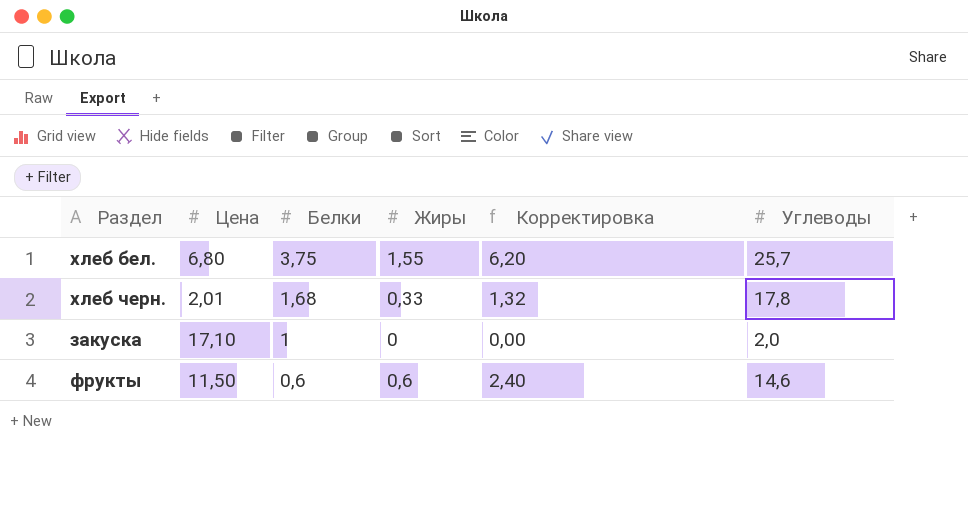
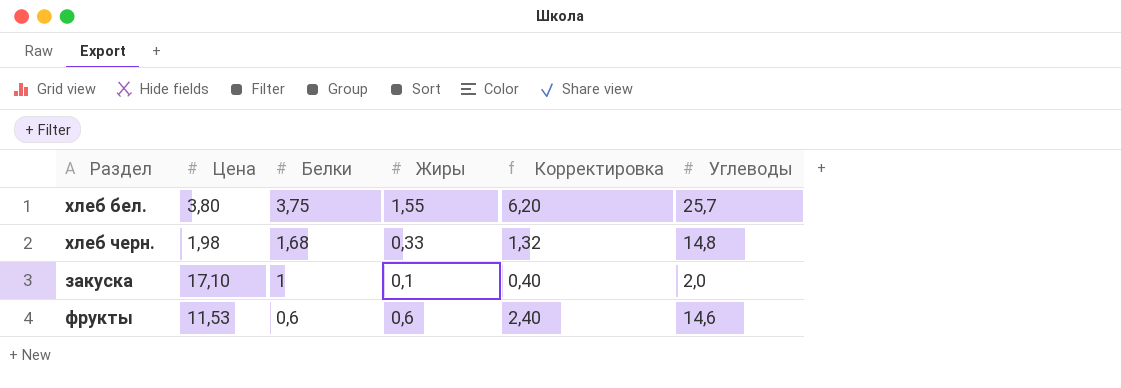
хлеб бел. | Цена: 6,80 -> 3,80
хлеб черн. | Цена: 2,01 -> 1,98
хлеб черн. | Углеводы: 17,8 -> 14,8
закуска | Жиры: 0 -> 0,1
закуска | Корректировка: 0,00 -> 0,40
фрукты | Цена: 11,50 -> 11,53

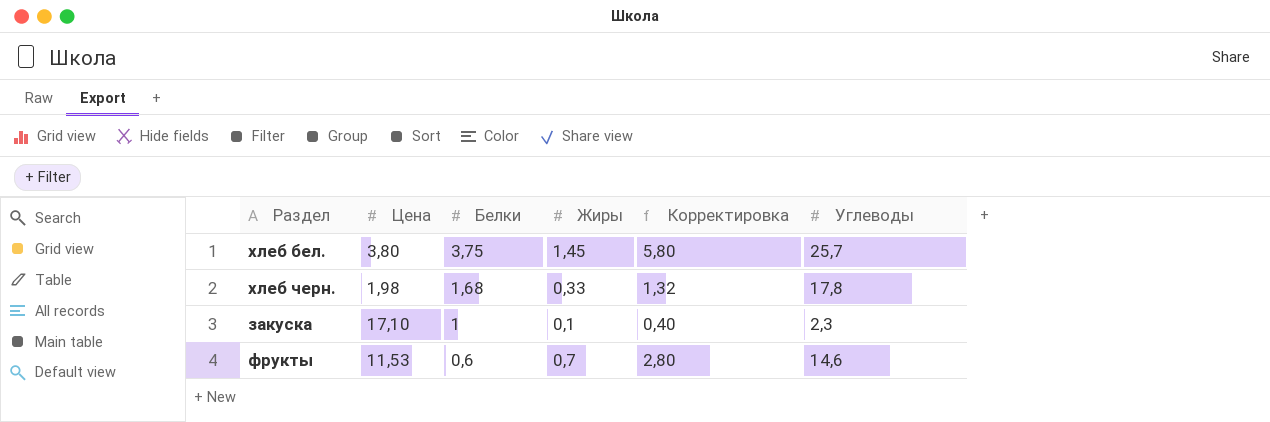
хлеб бел. | Жиры: 1,55 -> 1,45
хлеб бел. | Корректировка: 6,20 -> 5,80
хлеб черн. | Углеводы: 14,8 -> 17,8
закуска | Углеводы: 2,0 -> 2,3
фрукты | Жиры: 0,6 -> 0,7
фрукты | Корректировка: 2,40 -> 2,80

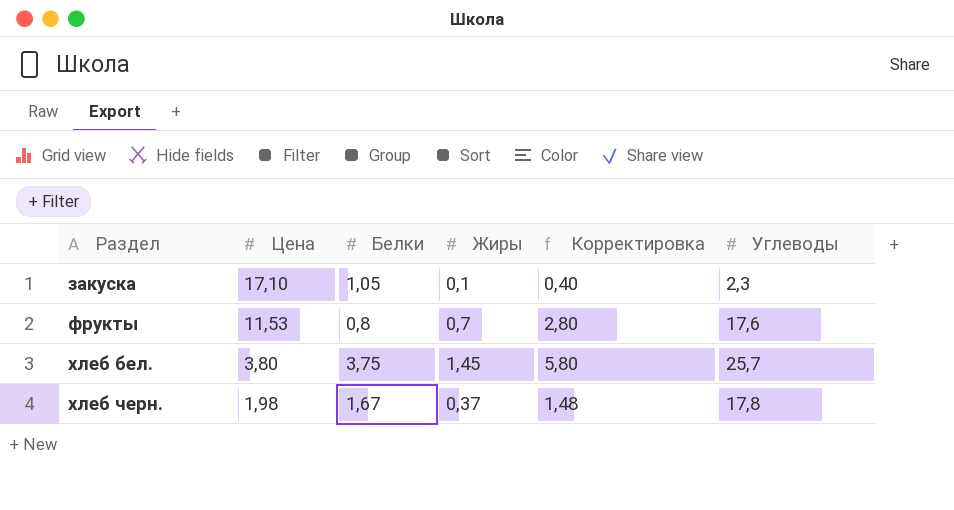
row order: Белки descending -> Раздел ascending
закуска | Белки: 1 -> 1,05
фрукты | Белки: 0,6 -> 0,8
фрукты | Углеводы: 14,6 -> 17,6
хлеб черн. | Белки: 1,68 -> 1,67
хлеб черн. | Жиры: 0,33 -> 0,37
хлеб черн. | Корректировка: 1,32 -> 1,48

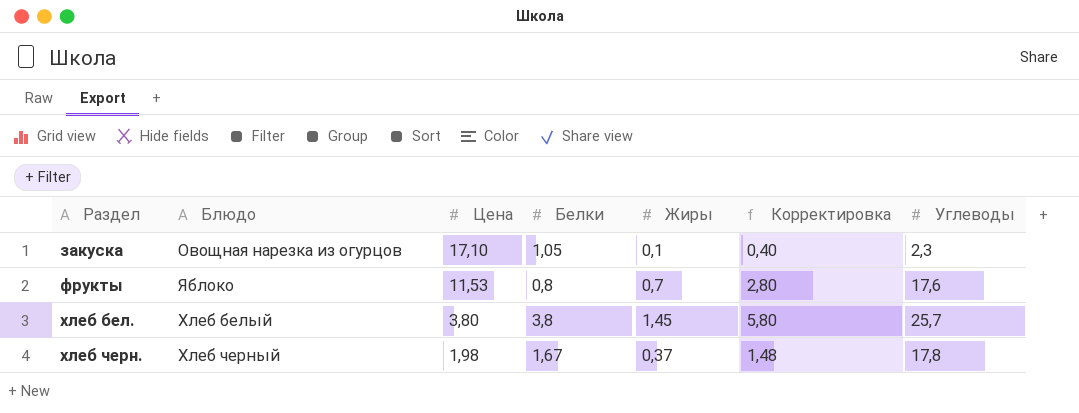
column Блюдо | position: none -> 2
хлеб бел. | Белки: 3,75 -> 3,8

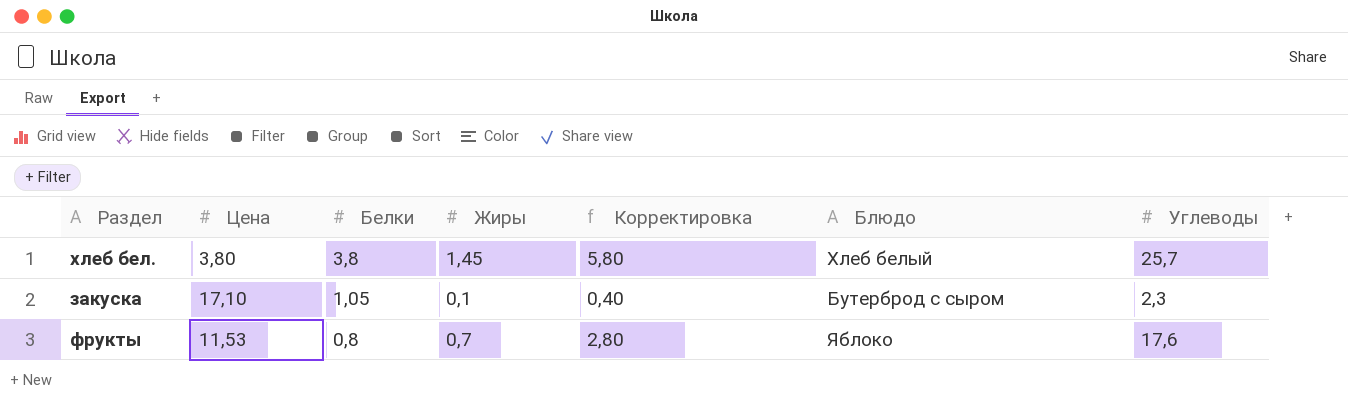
row order: Раздел ascending -> Белки descending
column Блюдо | position: 2 -> 6
row хлеб черн.: Хлеб черный | 1,98 | 1,67 | 0,37 | 1,48 | 17,8 -> none
закуска | Блюдо: Овощная нарезка из огурцов -> Бутерброд с сыром

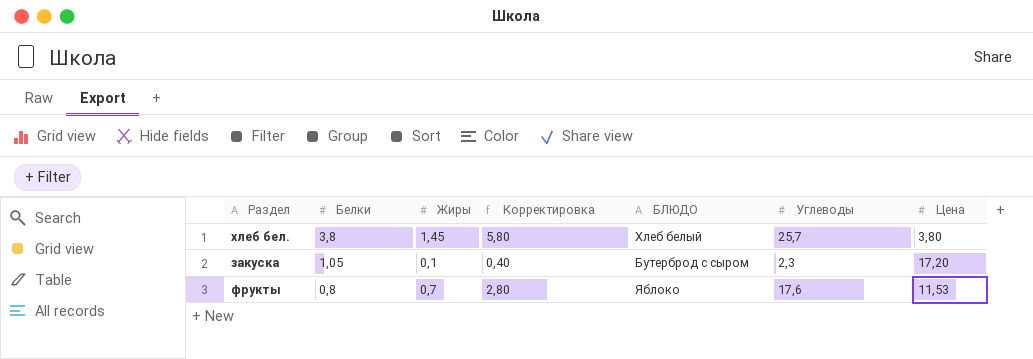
column name: Блюдо -> БЛЮДО
column Цена | position: 2 -> 7
закуска | Цена: 17,10 -> 17,20

